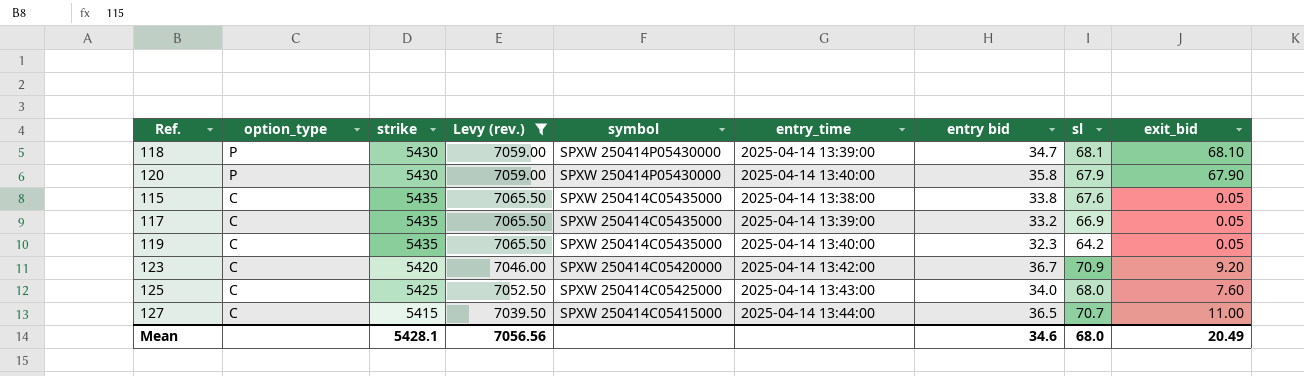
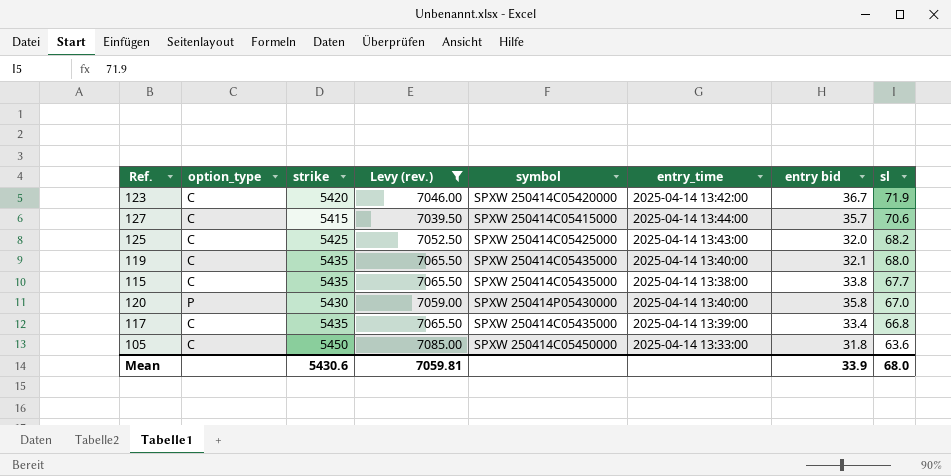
row order: option_type descending -> sl descending
column exit_bid | position: 9 -> none
row 118: P | 5430 | 7059.00 | SPXW 250414P05430000 | 2025-04-14 13:39:00 | 34.7 | 68.1 | 68.10 -> none
123 | sl: 70.9 -> 71.9
127 | entry bid: 36.5 -> 35.7
127 | sl: 70.7 -> 70.6
125 | entry bid: 34.0 -> 32.0
125 | sl: 68.0 -> 68.2
119 | entry bid: 32.3 -> 32.1
119 | sl: 64.2 -> 68.0
115 | sl: 67.6 -> 67.7
120 | sl: 67.9 -> 67.0
117 | entry bid: 33.2 -> 33.4
117 | sl: 66.9 -> 66.8
row 105: none -> C | 5450 | 7085.00 | SPXW 250414C05450000 | 2025-04-14 13:33:00 | 31.8 | 63.6
Mean | strike: 5428.1 -> 5430.6
Mean | Levy (rev.): 7056.56 -> 7059.81
Mean | entry bid: 34.6 -> 33.9

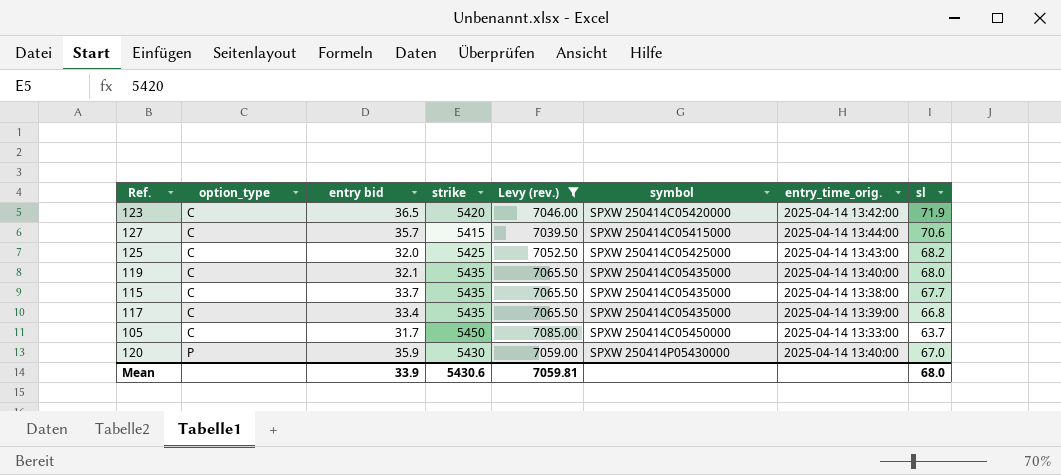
row order: sl descending -> option_type ascending
column entry bid | position: 7 -> 3
column name: entry_time -> entry_time_orig.
123 | entry bid: 36.7 -> 36.5
115 | entry bid: 33.8 -> 33.7
105 | entry bid: 31.8 -> 31.7
105 | sl: 63.6 -> 63.7
120 | entry bid: 35.8 -> 35.9

